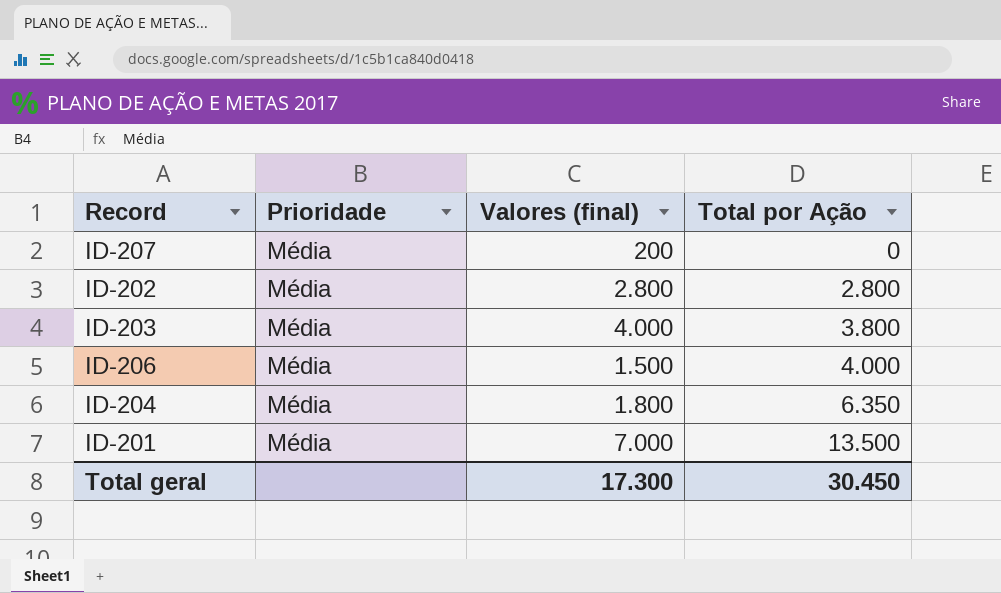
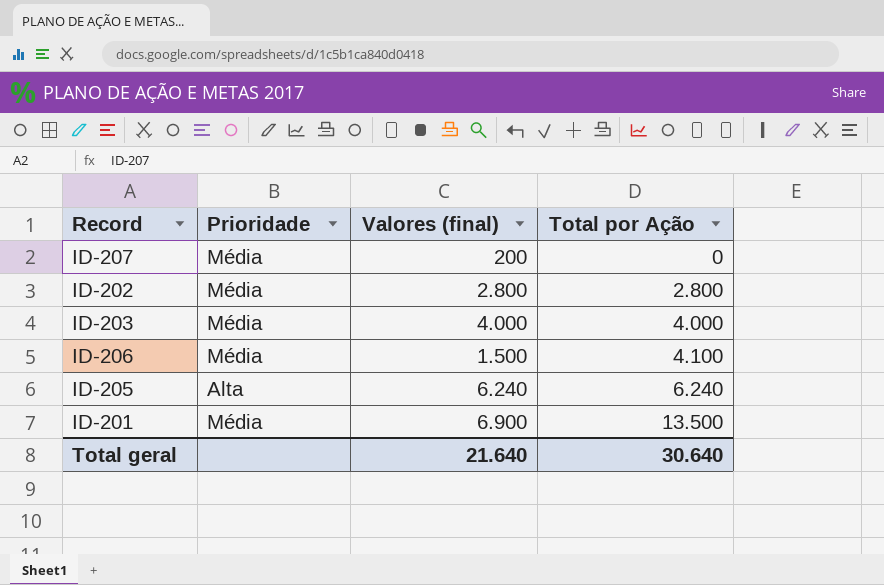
row ID-204: Média | 1.800 | 6.350 -> none
ID-203 | Total por Ação: 3.800 -> 4.000
ID-206 | Total por Ação: 4.000 -> 4.100
row ID-205: none -> Alta | 6.240 | 6.240
ID-201 | Valores (final): 7.000 -> 6.900
Total geral | Valores (final): 17.300 -> 21.640
Total geral | Total por Ação: 30.450 -> 30.640

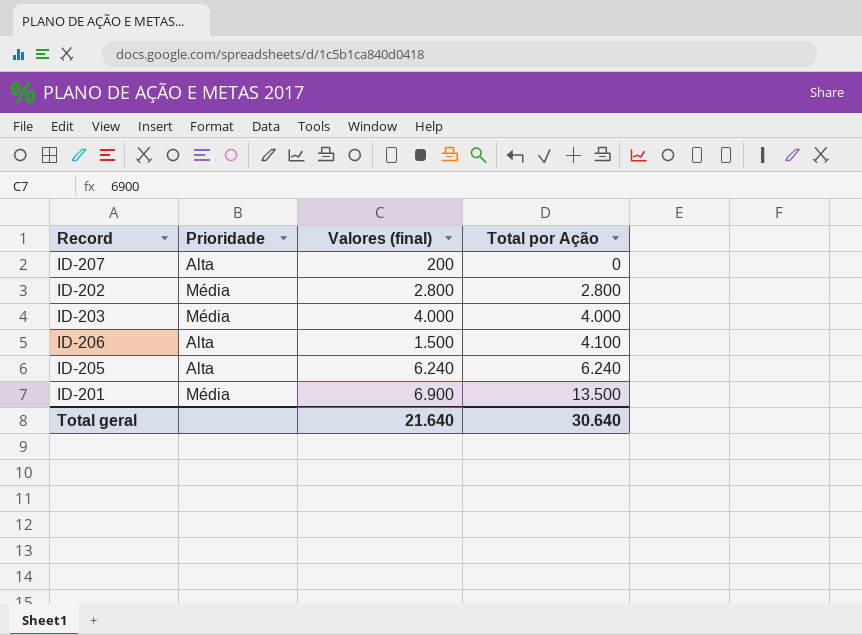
ID-207 | Prioridade: Média -> Alta
ID-206 | Prioridade: Média -> Alta

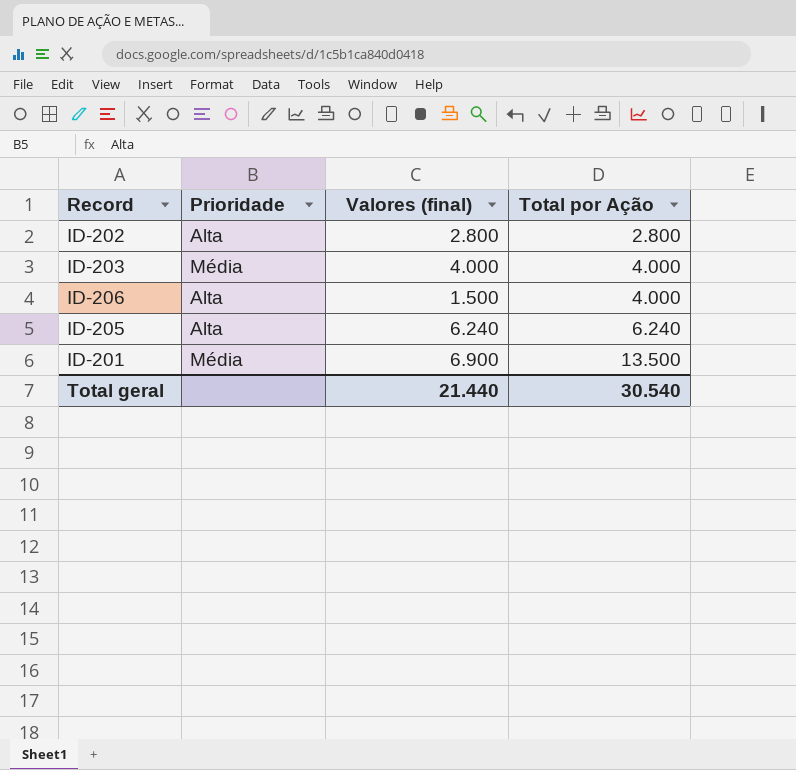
row ID-207: Alta | 200 | 0 -> none
ID-202 | Prioridade: Média -> Alta
ID-206 | Total por Ação: 4.100 -> 4.000
Total geral | Valores (final): 21.640 -> 21.440
Total geral | Total por Ação: 30.640 -> 30.540

